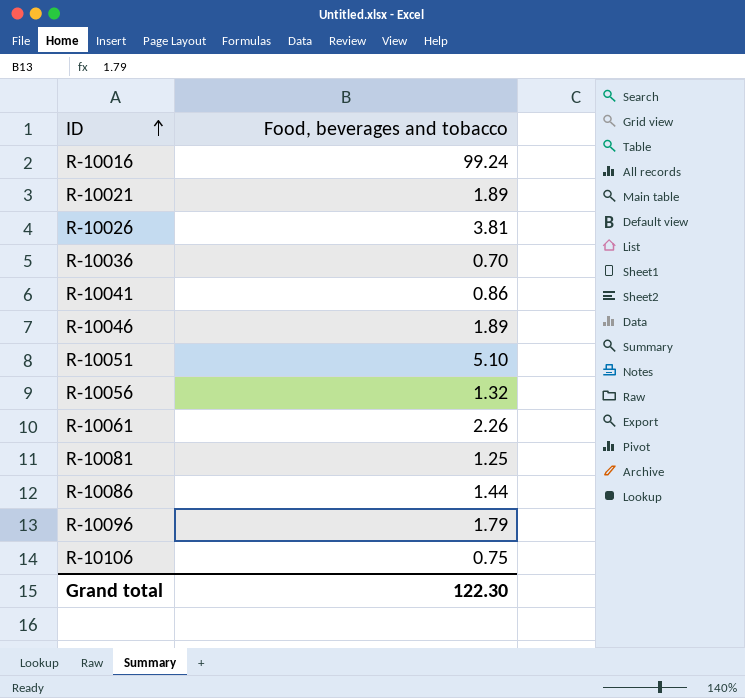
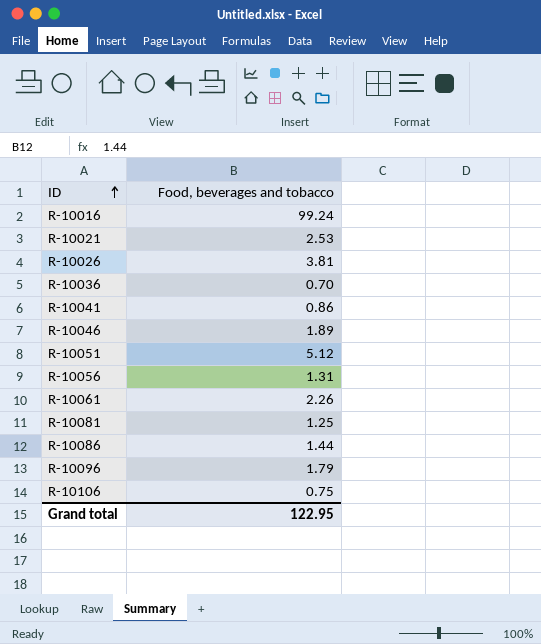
R-10021 | Food, beverages and tobacco: 1.89 -> 2.53
R-10051 | Food, beverages and tobacco: 5.10 -> 5.12
R-10056 | Food, beverages and tobacco: 1.32 -> 1.31
Grand total | Food, beverages and tobacco: 122.30 -> 122.95

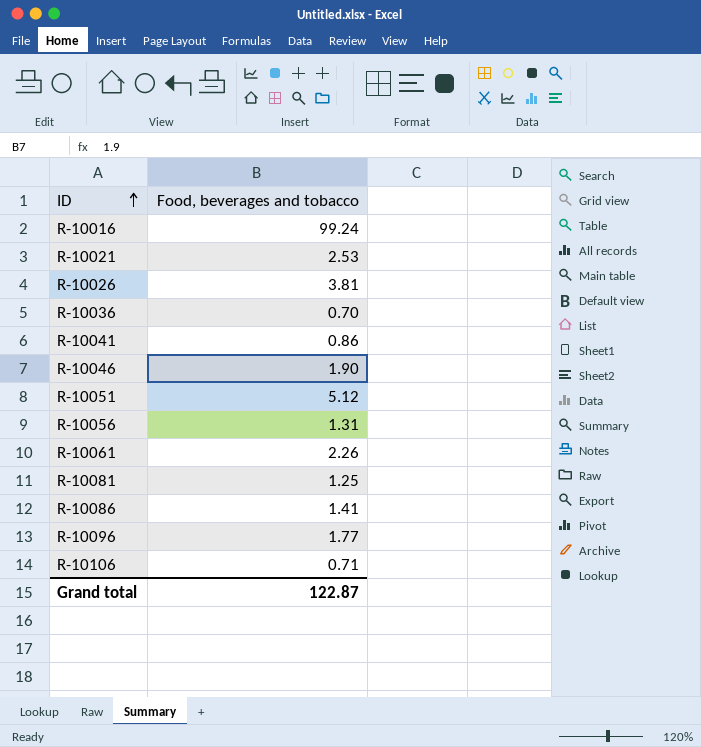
R-10046 | Food, beverages and tobacco: 1.89 -> 1.90
R-10086 | Food, beverages and tobacco: 1.44 -> 1.41
R-10096 | Food, beverages and tobacco: 1.79 -> 1.77
R-10106 | Food, beverages and tobacco: 0.75 -> 0.71
Grand total | Food, beverages and tobacco: 122.95 -> 122.87

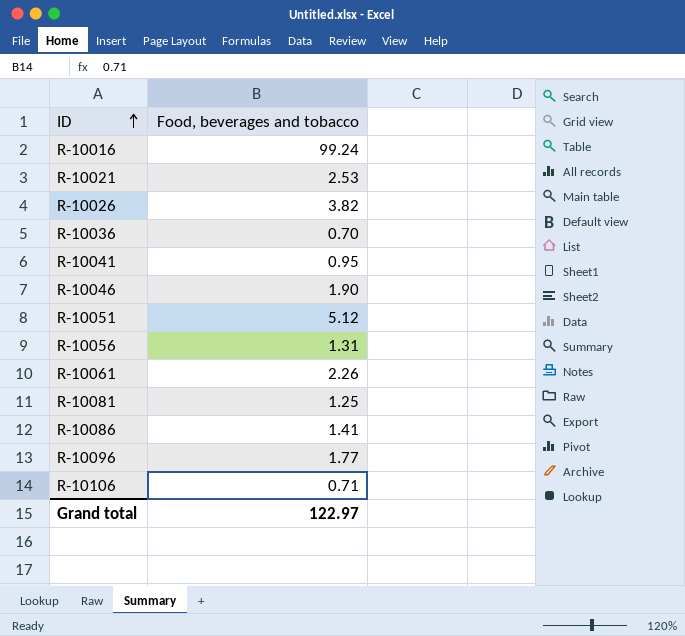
R-10026 | Food, beverages and tobacco: 3.81 -> 3.82
R-10041 | Food, beverages and tobacco: 0.86 -> 0.95
Grand total | Food, beverages and tobacco: 122.87 -> 122.97

